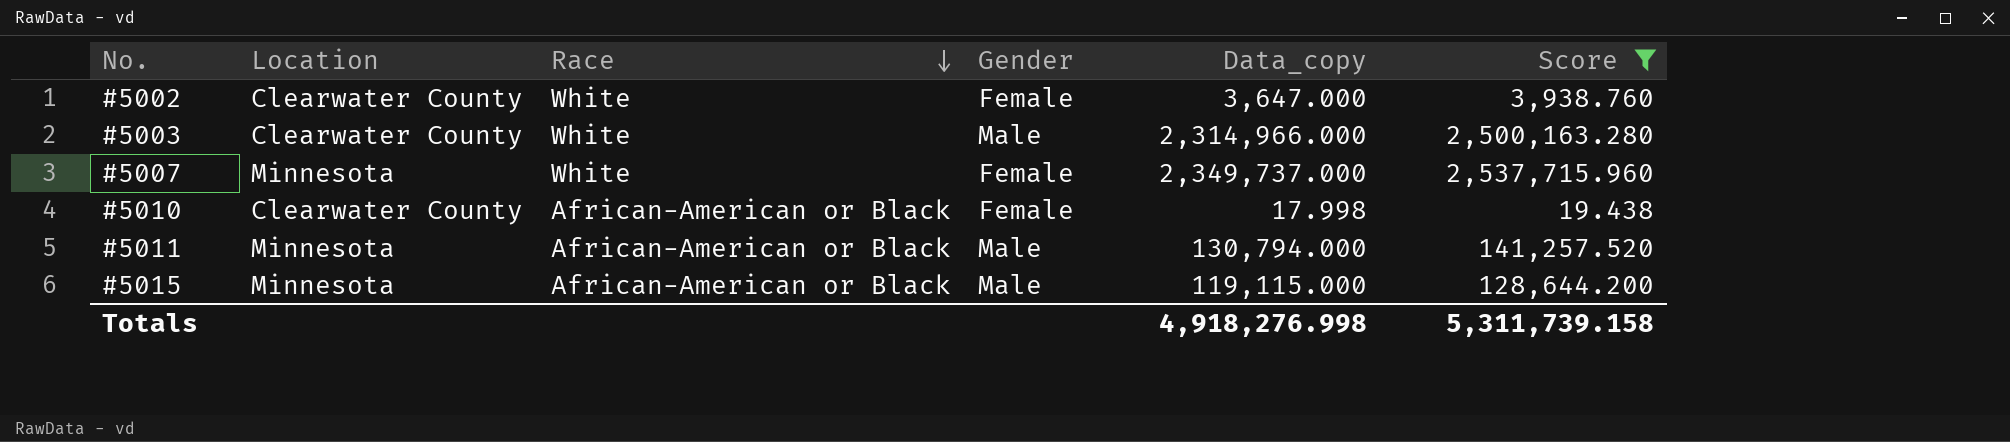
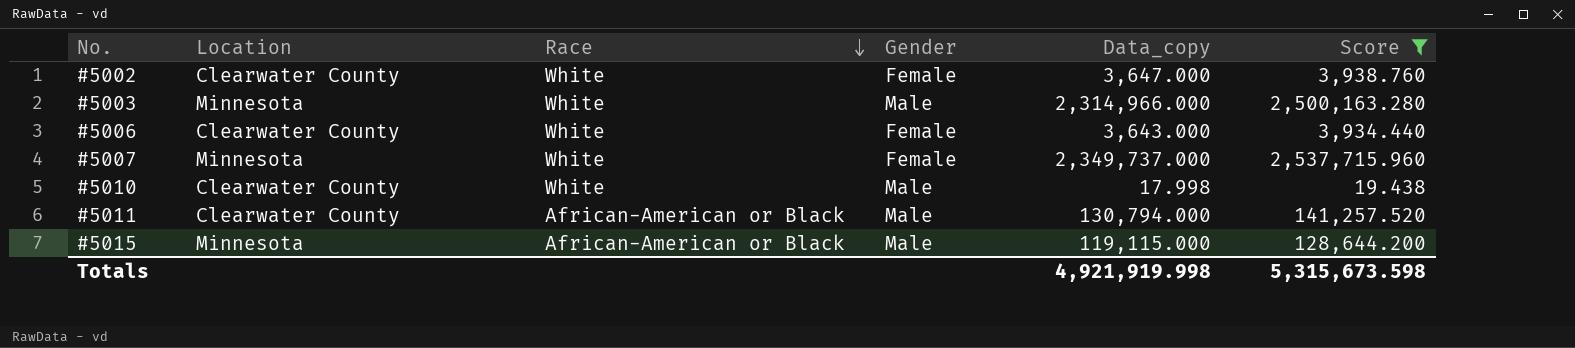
#5003 | Location: Clearwater County -> Minnesota
row #5006: none -> Clearwater County | White | Female | 3,643.000 | 3,934.440
#5010 | Race: African-American or Black -> White
#5010 | Gender: Female -> Male
#5011 | Location: Minnesota -> Clearwater County
Totals | Data_copy: 4,918,276.998 -> 4,921,919.998
Totals | Score: 5,311,739.158 -> 5,315,673.598

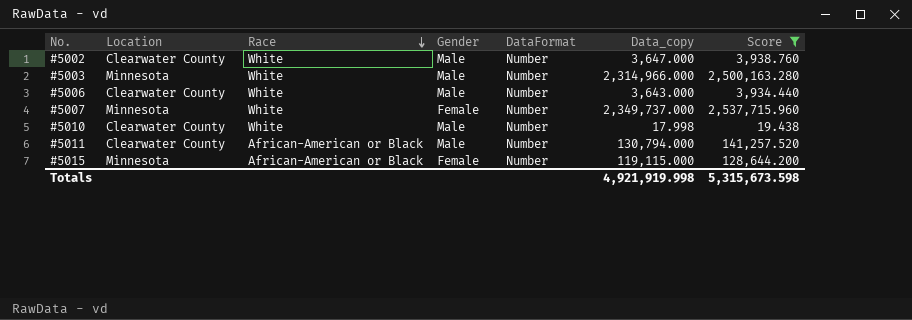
column DataFormat | position: none -> 5
#5002 | Gender: Female -> Male
#5006 | Gender: Female -> Male
#5015 | Gender: Male -> Female

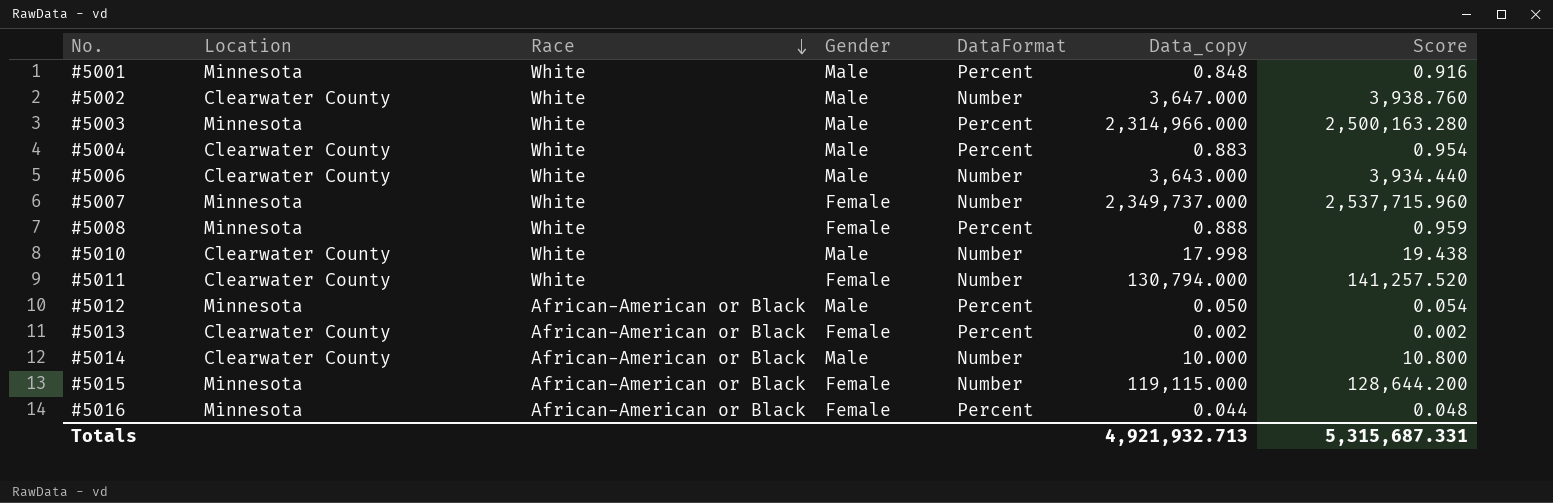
filter: Score >= 19.438 -> none
#5003 | DataFormat: Number -> Percent
#5011 | Race: African-American or Black -> White
#5011 | Gender: Male -> Female
Totals | Data_copy: 4,921,919.998 -> 4,921,932.713
Totals | Score: 5,315,673.598 -> 5,315,687.331

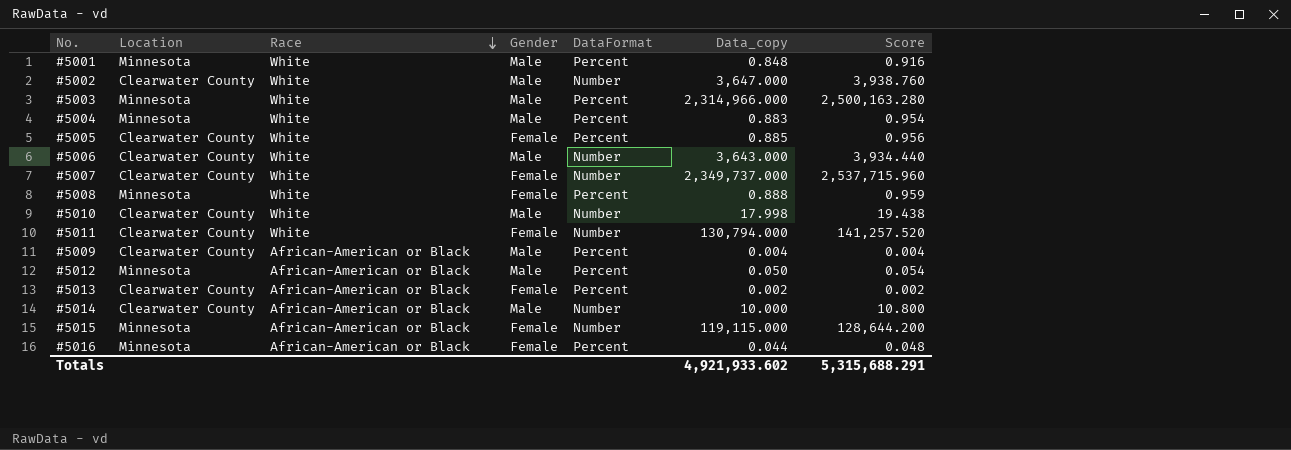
#5004 | Location: Clearwater County -> Minnesota
row #5005: none -> Clearwater County | White | Female | Percent | 0.885 | 0.956
#5007 | Location: Minnesota -> Clearwater County
row #5009: none -> Clearwater County | African-American or Black | Male | Percent | 0.004 | 0.004
Totals | Data_copy: 4,921,932.713 -> 4,921,933.602
Totals | Score: 5,315,687.331 -> 5,315,688.291

